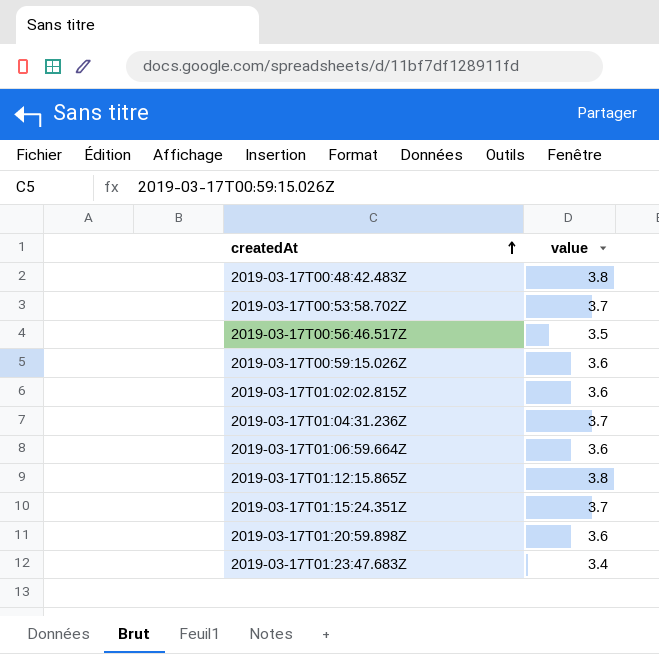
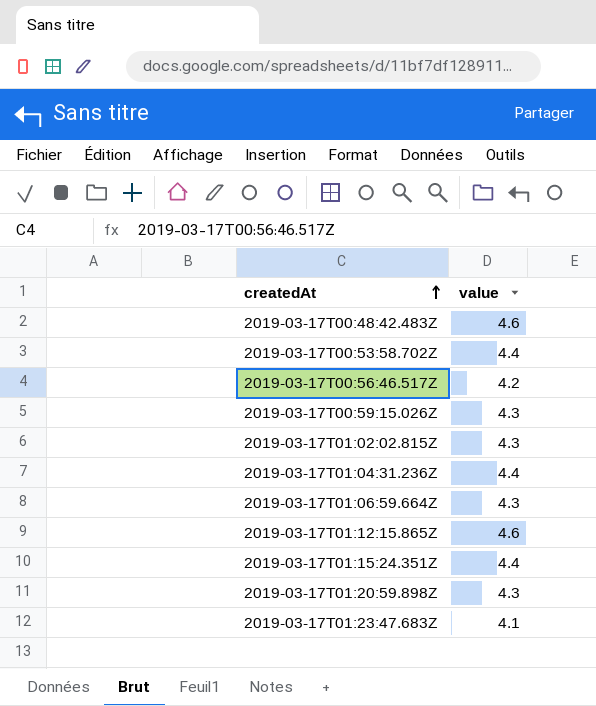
2019-03-17T00:48:42.483Z | value: 3.8 -> 4.6
2019-03-17T00:53:58.702Z | value: 3.7 -> 4.4
2019-03-17T00:56:46.517Z | value: 3.5 -> 4.2
2019-03-17T00:59:15.026Z | value: 3.6 -> 4.3
2019-03-17T01:02:02.815Z | value: 3.6 -> 4.3
2019-03-17T01:04:31.236Z | value: 3.7 -> 4.4
2019-03-17T01:06:59.664Z | value: 3.6 -> 4.3
2019-03-17T01:12:15.865Z | value: 3.8 -> 4.6
2019-03-17T01:15:24.351Z | value: 3.7 -> 4.4
2019-03-17T01:20:59.898Z | value: 3.6 -> 4.3
2019-03-17T01:23:47.683Z | value: 3.4 -> 4.1

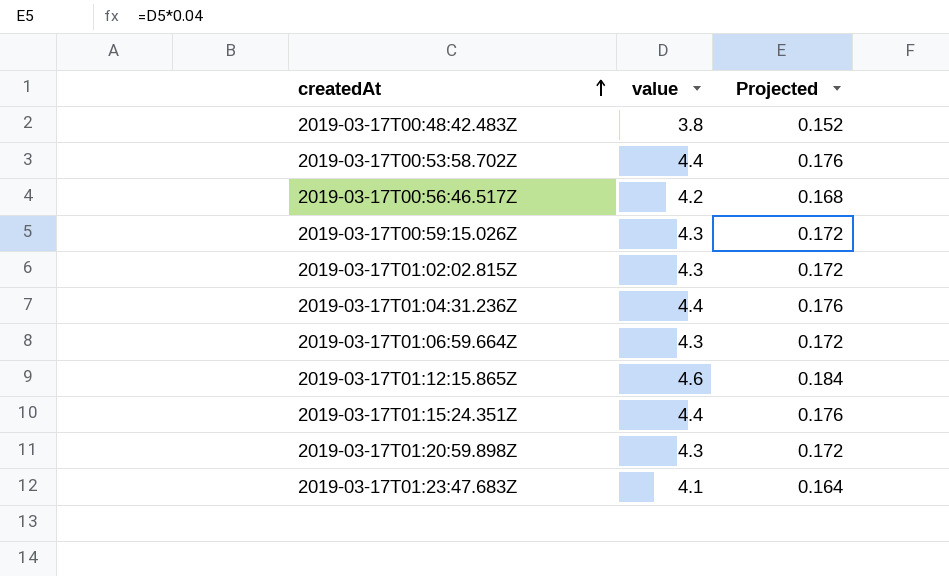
column Projected | formula: none -> [value] * 0.04
2019-03-17T00:48:42.483Z | value: 4.6 -> 3.8

